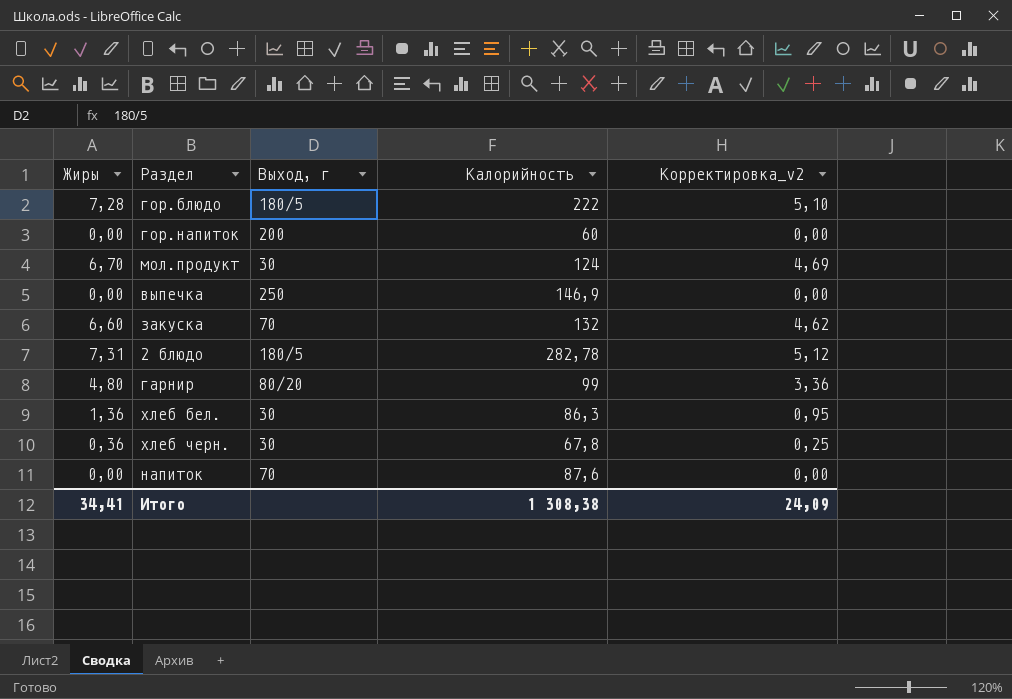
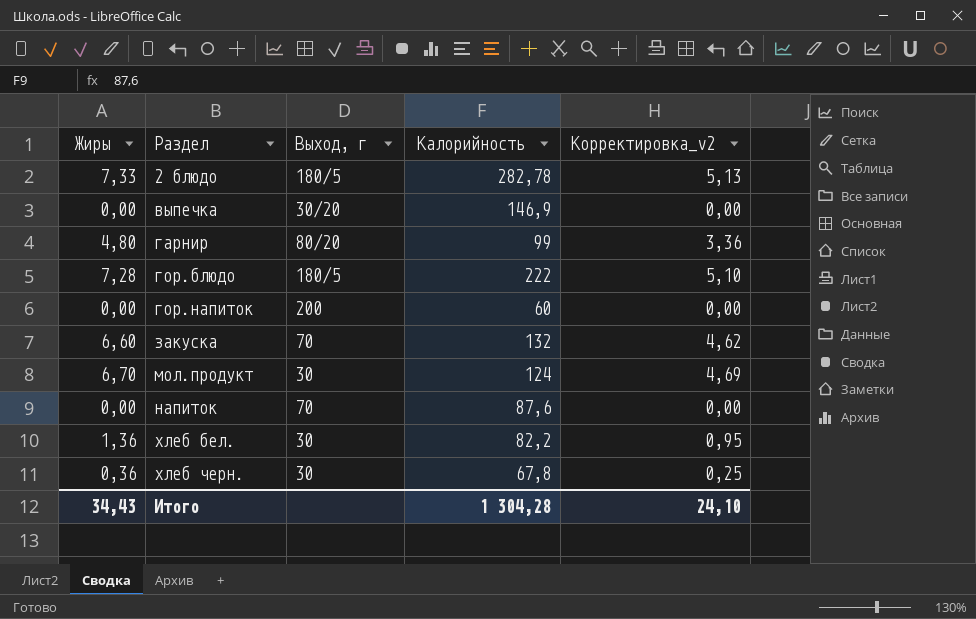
row order: none -> Раздел ascending
2 блюдо | Жиры: 7,31 -> 7,33
2 блюдо | Корректировка_v2: 5,12 -> 5,13
выпечка | Выход, г: 250 -> 30/20
хлеб бел. | Калорийность: 86,3 -> 82,2
Итого | Жиры: 34,41 -> 34,43
Итого | Калорийность: 1 308,38 -> 1 304,28
Итого | Корректировка_v2: 24,09 -> 24,10

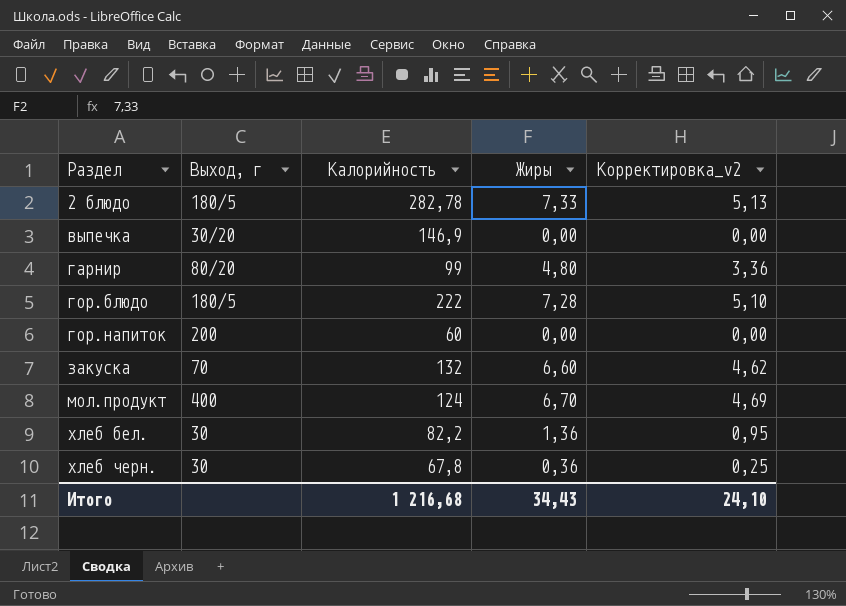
column Жиры | position: 1 -> 4
row напиток: 0,00 | 70 | 87,6 | 0,00 -> none
мол.продукт | Выход, г: 30 -> 400
Итого | Калорийность: 1 304,28 -> 1 216,68

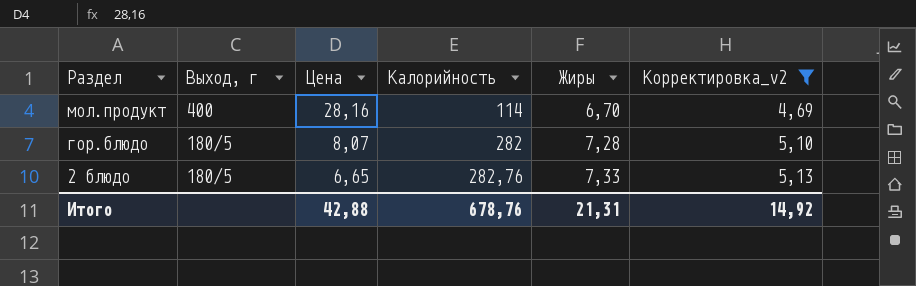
filter: none -> Корректировка_v2 >= 4,69
row order: Раздел ascending -> Раздел descending
column Цена | position: none -> 3
мол.продукт | Калорийность: 124 -> 114
гор.блюдо | Калорийность: 222 -> 282
2 блюдо | Калорийность: 282,78 -> 282,76
Итого | Калорийность: 1 216,68 -> 678,76
Итого | Жиры: 34,43 -> 21,31
Итого | Корректировка_v2: 24,10 -> 14,92

